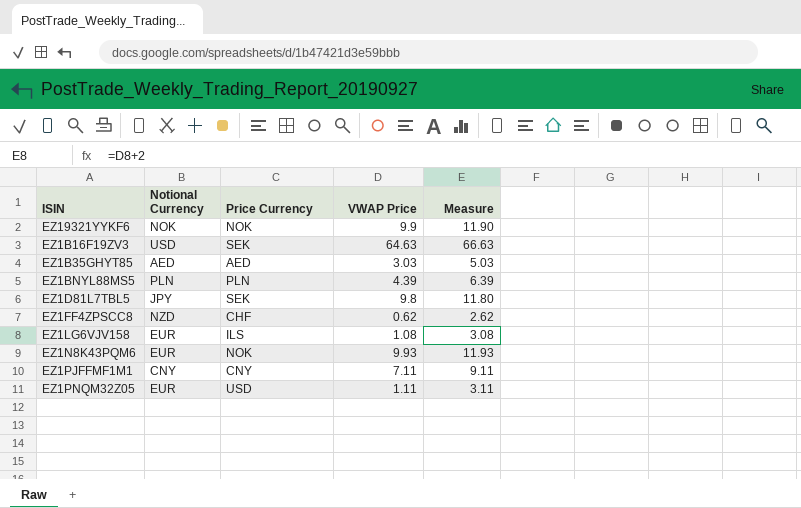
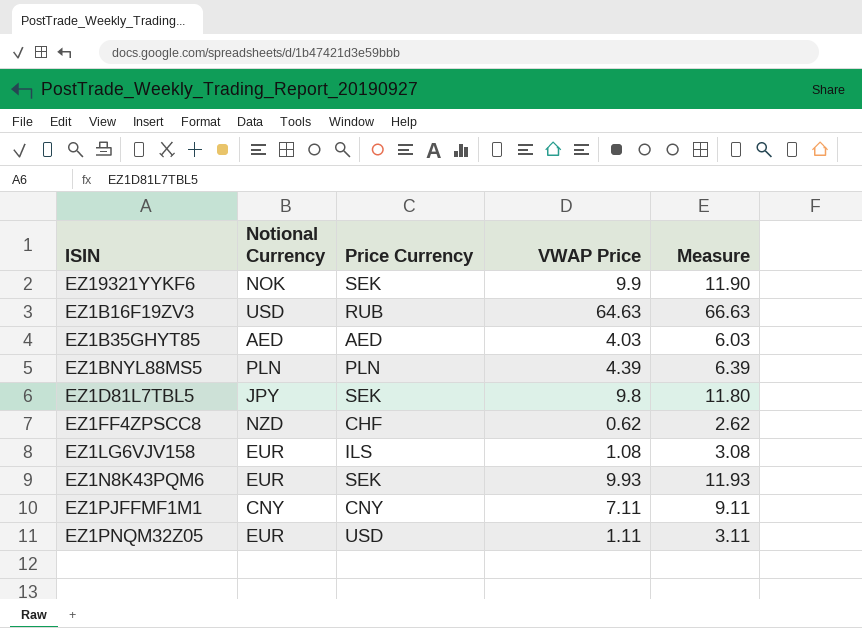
EZ19321YYKF6 | Price Currency: NOK -> SEK
EZ1B16F19ZV3 | Price Currency: SEK -> RUB
EZ1B35GHYT85 | VWAP Price: 3.03 -> 4.03
EZ1B35GHYT85 | Measure: 5.03 -> 6.03
EZ1N8K43PQM6 | Price Currency: NOK -> SEK

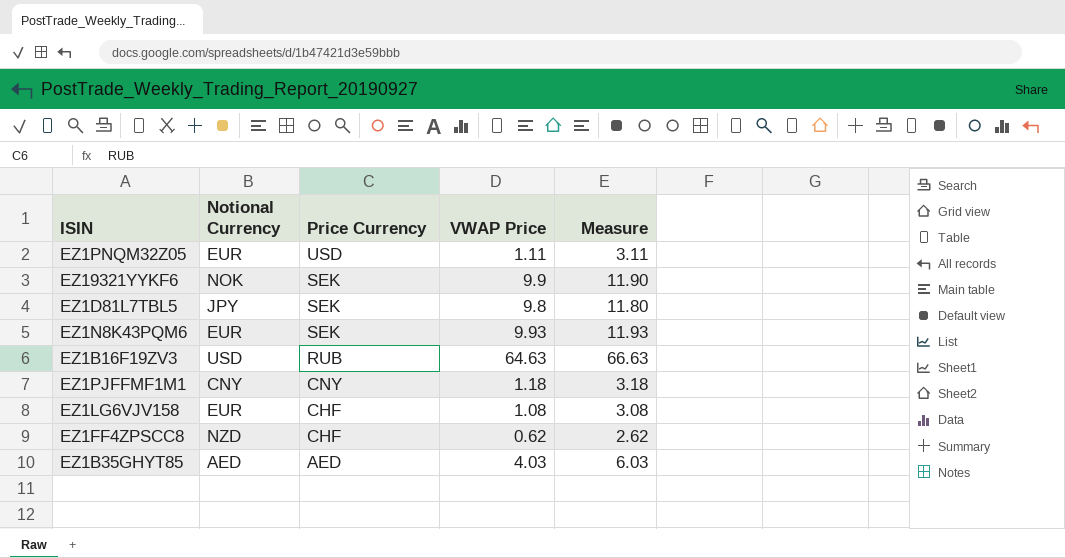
row order: none -> Price Currency descending
row EZ1BNYL88MS5: PLN | PLN | 4.39 | 6.39 -> none
EZ1PJFFMF1M1 | VWAP Price: 7.11 -> 1.18
EZ1PJFFMF1M1 | Measure: 9.11 -> 3.18
EZ1LG6VJV158 | Price Currency: ILS -> CHF

